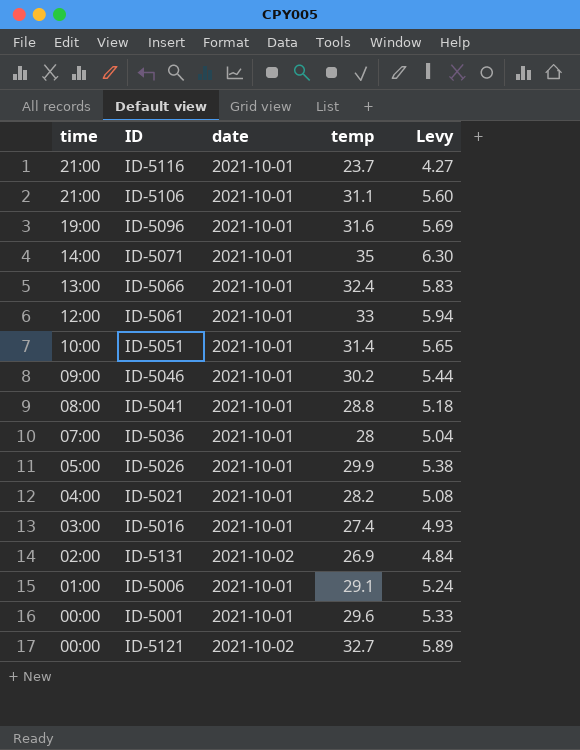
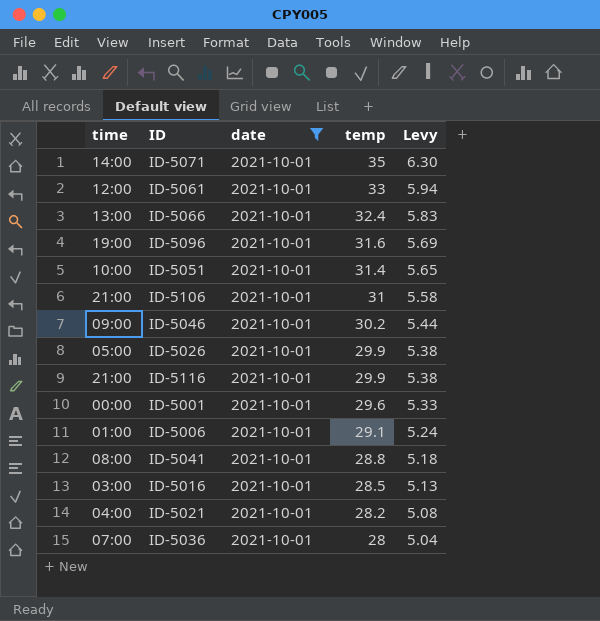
filter: none -> date = 2021-10-01
row order: time descending -> temp descending
ID-5106 | temp: 31.1 -> 31
ID-5106 | Levy: 5.60 -> 5.58
ID-5116 | temp: 23.7 -> 29.9
ID-5116 | Levy: 4.27 -> 5.38
ID-5016 | temp: 27.4 -> 28.5
ID-5016 | Levy: 4.93 -> 5.13

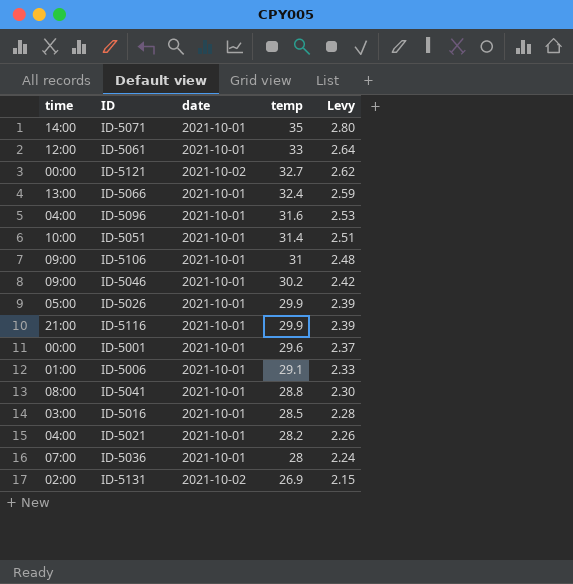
filter: date = 2021-10-01 -> none
column Levy | formula: [temp] * 0.18 -> [temp] * 0.08
ID-5096 | time: 19:00 -> 04:00
ID-5106 | time: 21:00 -> 09:00

